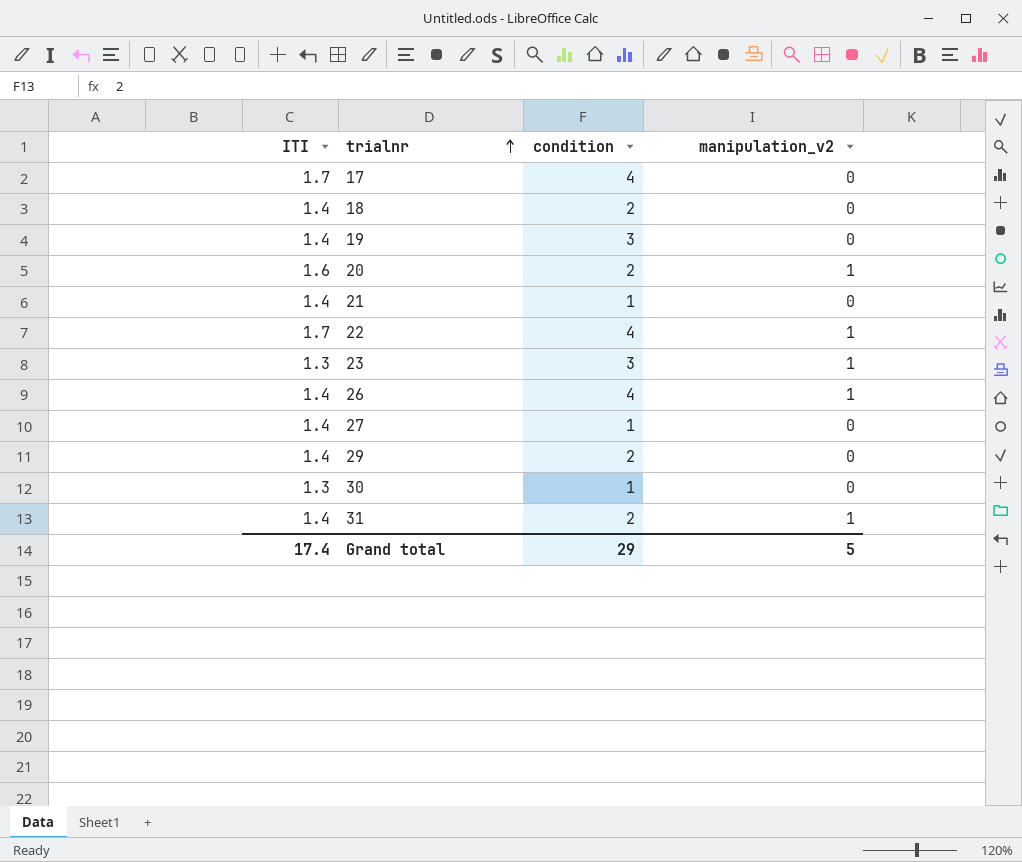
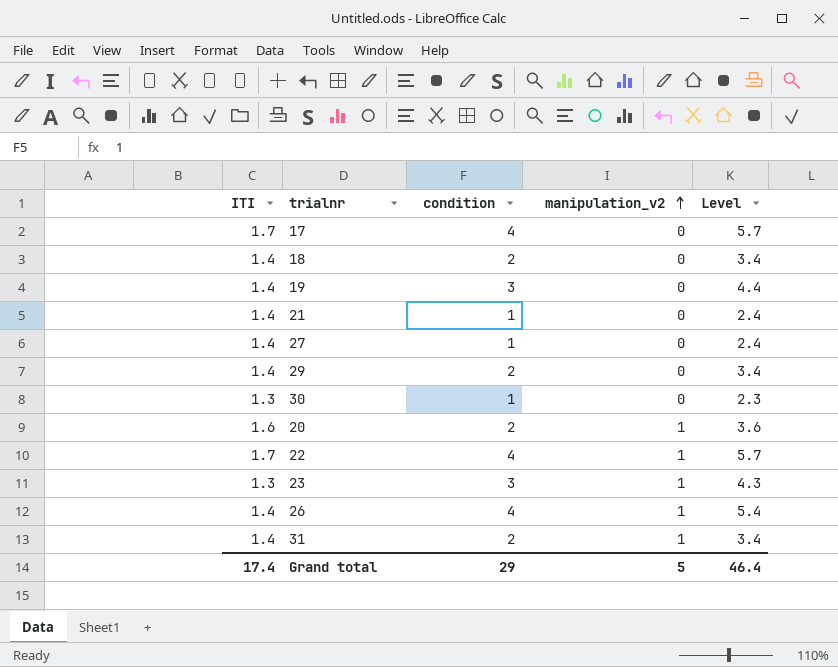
row order: trialnr ascending -> manipulation_v2 ascending
column Level | formula: none -> [ITI] + [condition]

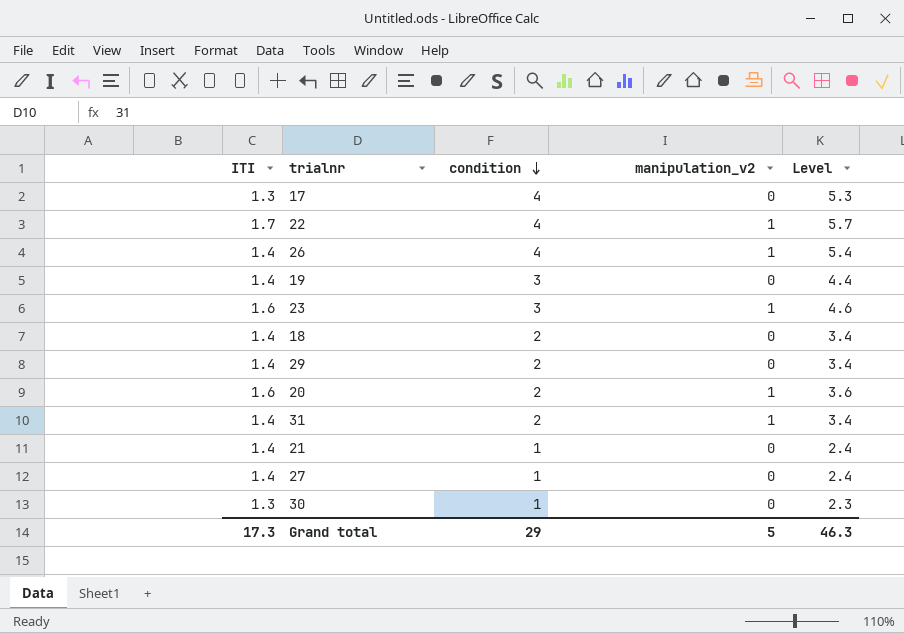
row order: manipulation_v2 ascending -> condition descending
17 | ITI: 1.7 -> 1.3
17 | Level: 5.7 -> 5.3
23 | ITI: 1.3 -> 1.6
23 | Level: 4.3 -> 4.6
Grand total | ITI: 17.4 -> 17.3
Grand total | Level: 46.4 -> 46.3

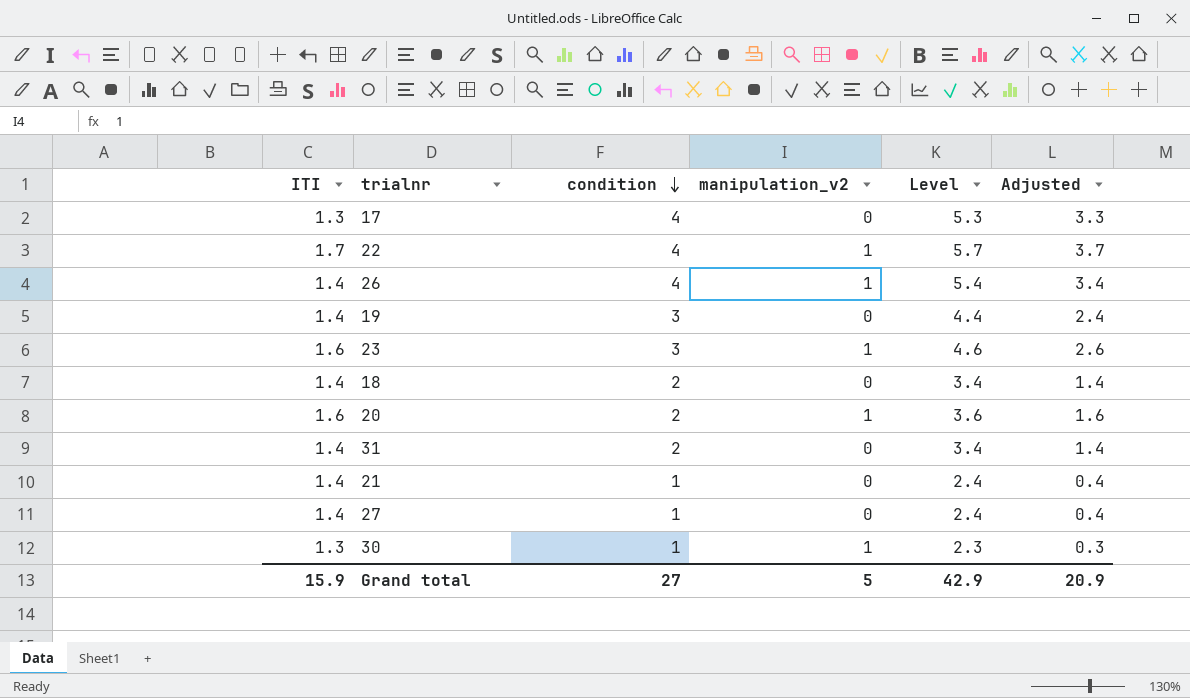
column Adjusted | formula: none -> [Level] - 2
row 29: 1.4 | 2 | 0 | 3.4 -> none
31 | manipulation_v2: 1 -> 0
30 | manipulation_v2: 0 -> 1
Grand total | ITI: 17.3 -> 15.9
Grand total | condition: 29 -> 27
Grand total | Level: 46.3 -> 42.9

